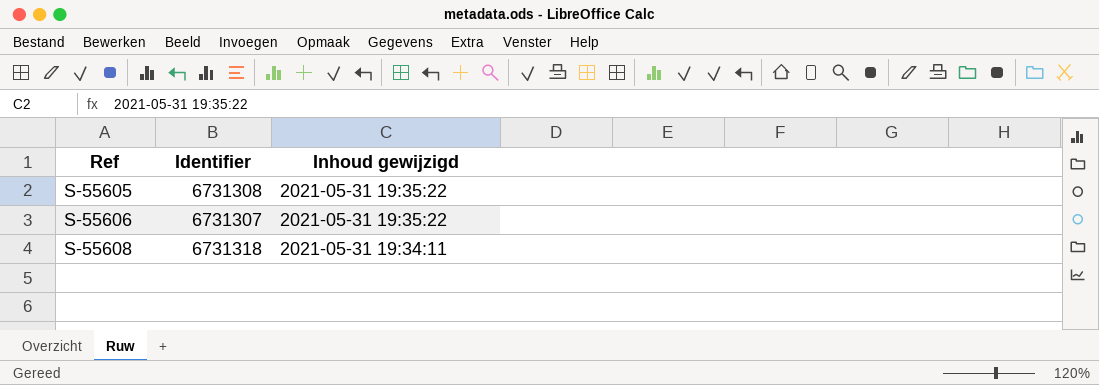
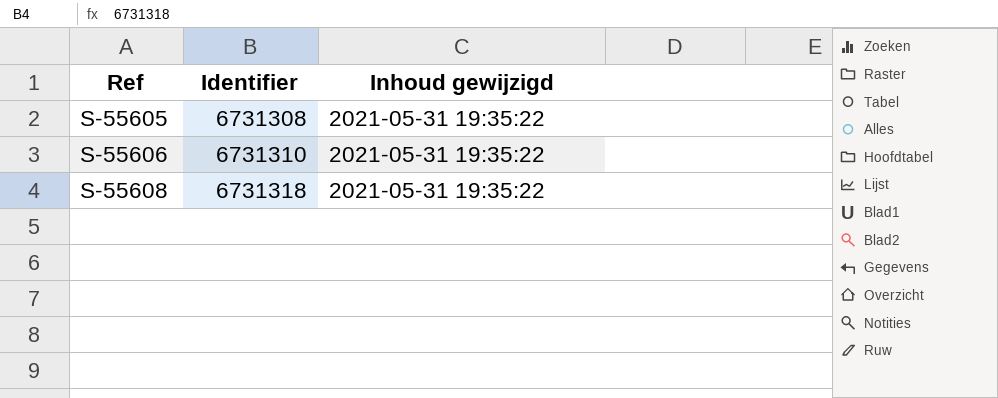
S-55606 | Identifier: 6731307 -> 6731310
S-55608 | Inhoud gewijzigd: 2021-05-31 19:34:11 -> 2021-05-31 19:35:22

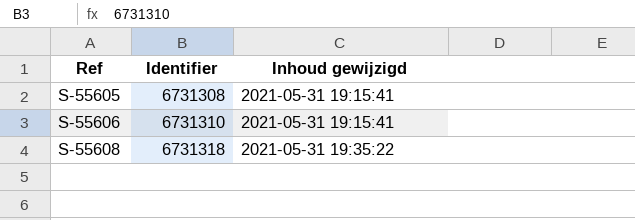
S-55605 | Inhoud gewijzigd: 2021-05-31 19:35:22 -> 2021-05-31 19:15:41
S-55606 | Inhoud gewijzigd: 2021-05-31 19:35:22 -> 2021-05-31 19:15:41

